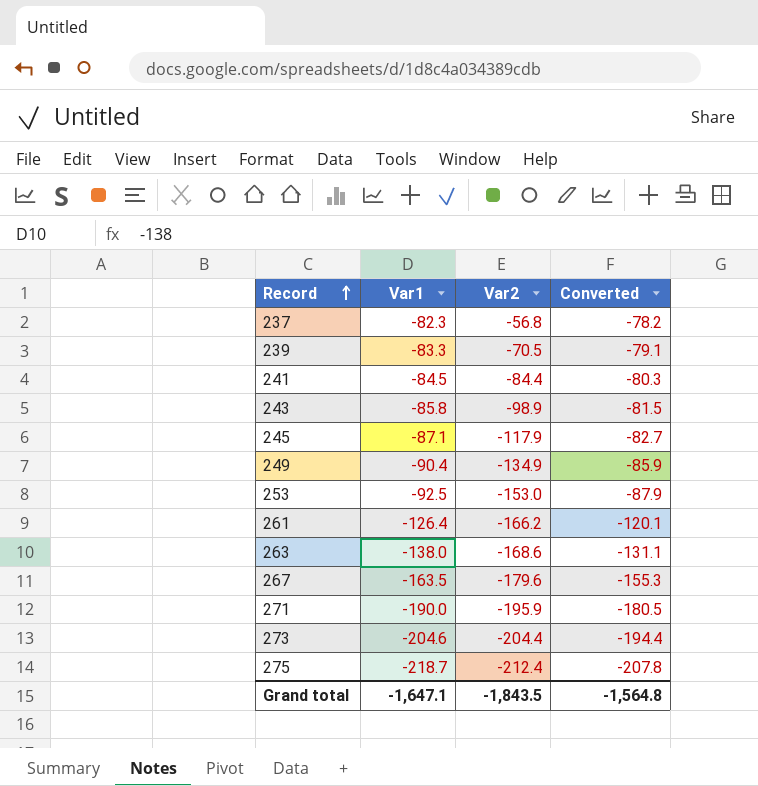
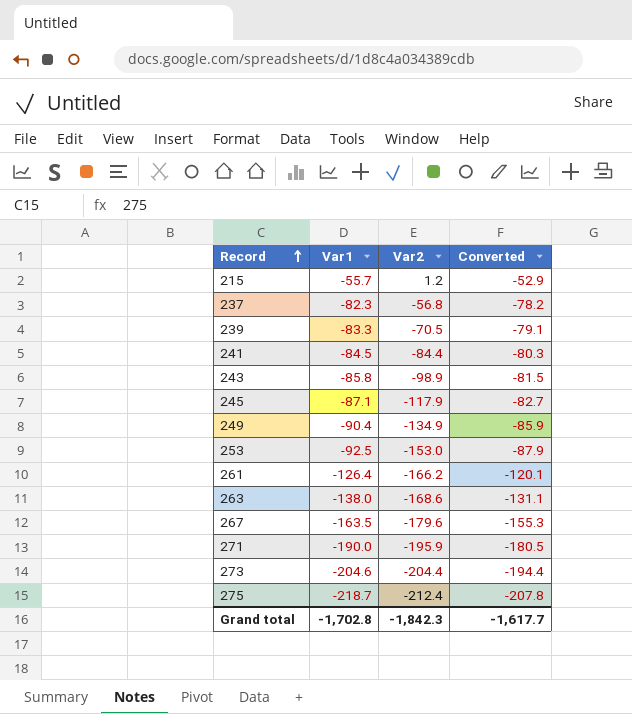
row 215: none -> -55.7 | 1.2 | -52.9
Grand total | Var1: -1,647.1 -> -1,702.8
Grand total | Var2: -1,843.5 -> -1,842.3
Grand total | Converted: -1,564.8 -> -1,617.7

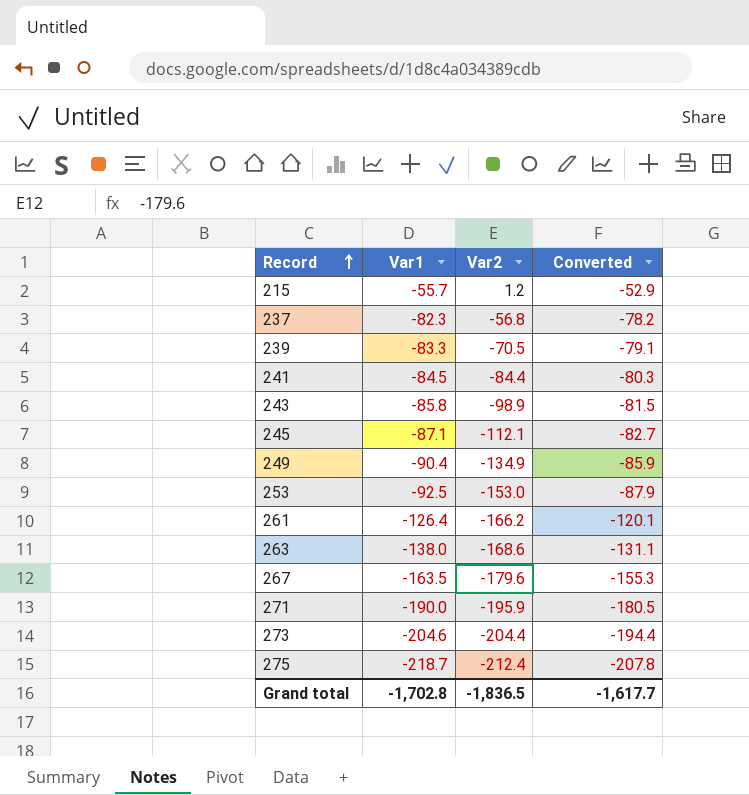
245 | Var2: -117.9 -> -112.1
Grand total | Var2: -1,842.3 -> -1,836.5

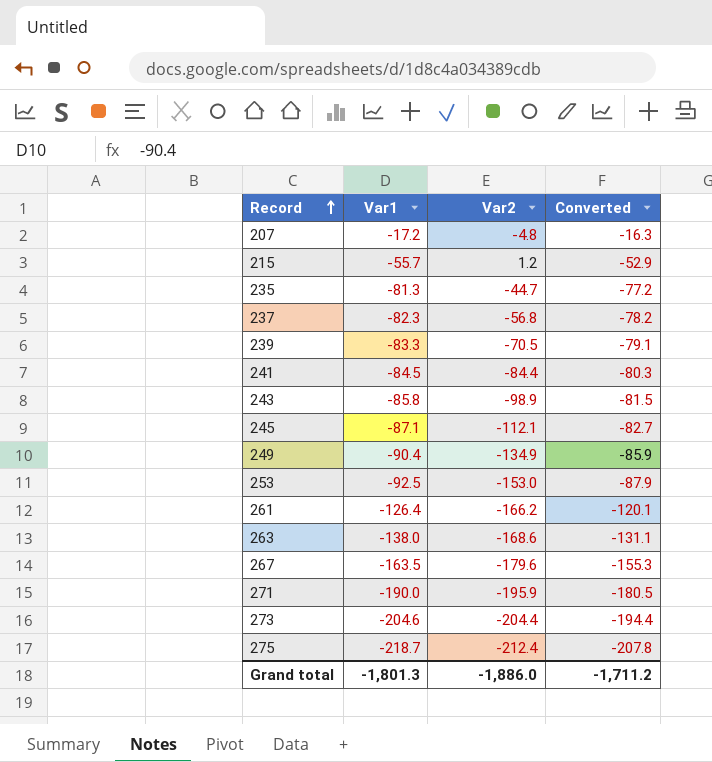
row 207: none -> -17.2 | -4.8 | -16.3
row 235: none -> -81.3 | -44.7 | -77.2
Grand total | Var1: -1,702.8 -> -1,801.3
Grand total | Var2: -1,836.5 -> -1,886.0
Grand total | Converted: -1,617.7 -> -1,711.2

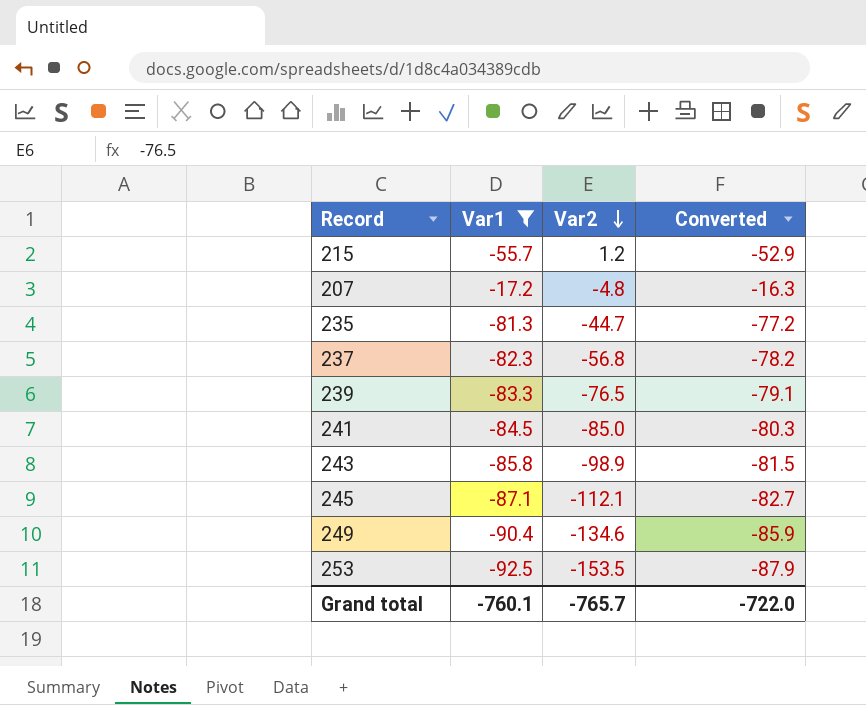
filter: none -> Var1 >= -92.5
row order: Record ascending -> Var2 descending
239 | Var2: -70.5 -> -76.5
241 | Var2: -84.4 -> -85.0
249 | Var2: -134.9 -> -134.6
253 | Var2: -153.0 -> -153.5
Grand total | Var1: -1,801.3 -> -760.1
Grand total | Var2: -1,886.0 -> -765.7
Grand total | Converted: -1,711.2 -> -722.0

